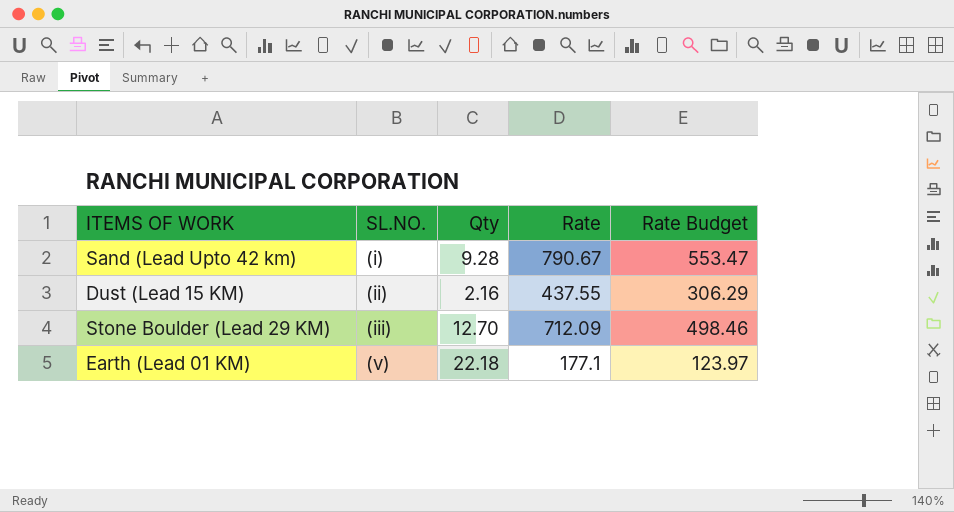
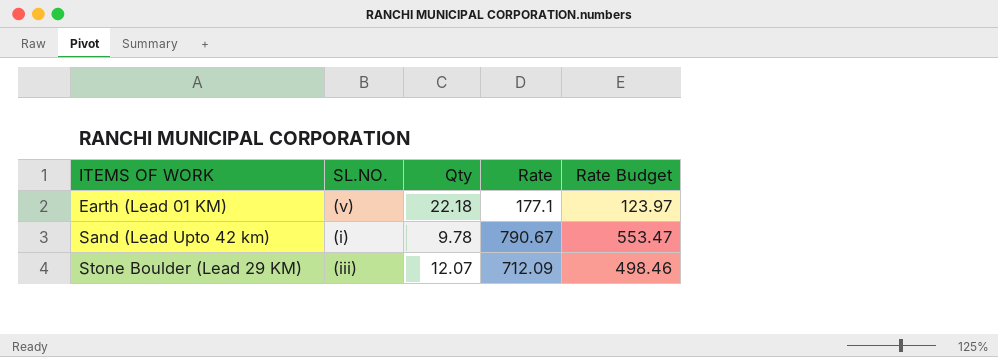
row order: SL.NO. ascending -> ITEMS OF WORK ascending
row Dust (Lead 15 KM): (ii) | 2.16 | 437.55 | 306.29 -> none
Sand (Lead Upto 42 km) | Qty: 9.28 -> 9.78
Stone Boulder (Lead 29 KM) | Qty: 12.70 -> 12.07

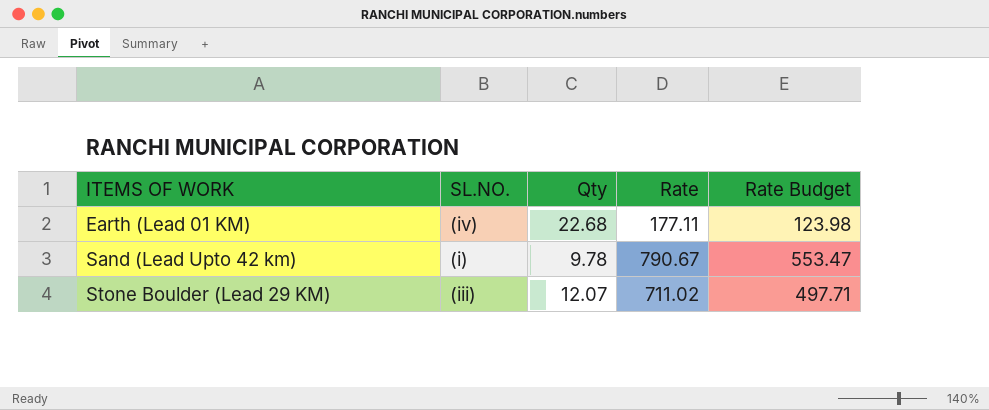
Earth (Lead 01 KM) | SL.NO.: (v) -> (iv)
Earth (Lead 01 KM) | Qty: 22.18 -> 22.68
Earth (Lead 01 KM) | Rate: 177.1 -> 177.11
Earth (Lead 01 KM) | Rate Budget: 123.97 -> 123.98
Stone Boulder (Lead 29 KM) | Rate: 712.09 -> 711.02
Stone Boulder (Lead 29 KM) | Rate Budget: 498.46 -> 497.71

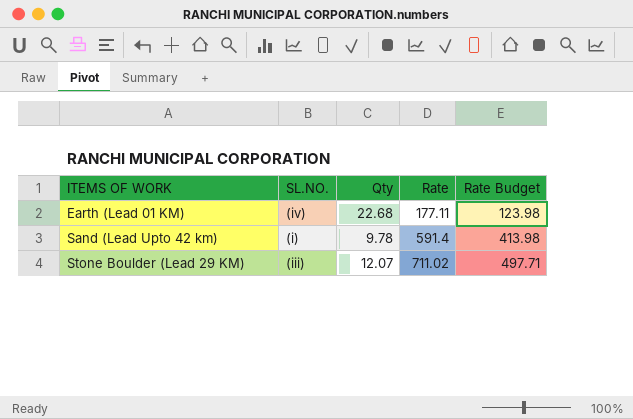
Sand (Lead Upto 42 km) | Rate: 790.67 -> 591.4
Sand (Lead Upto 42 km) | Rate Budget: 553.47 -> 413.98

